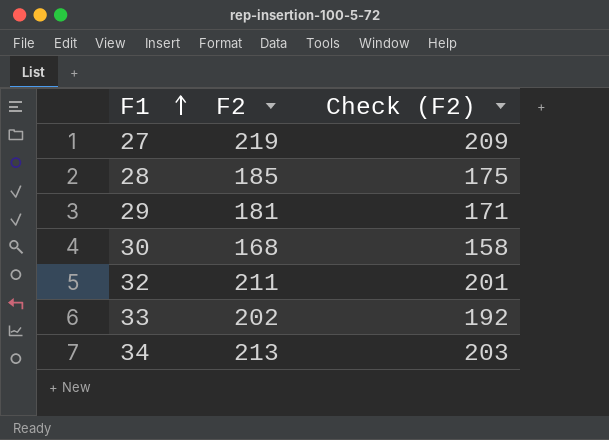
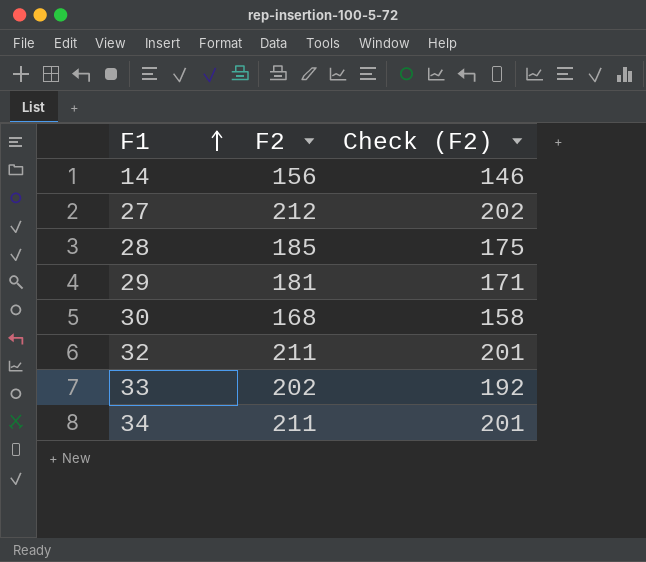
row 14: none -> 156 | 146
27 | F2: 219 -> 212
27 | Check (F2): 209 -> 202
34 | F2: 213 -> 211
34 | Check (F2): 203 -> 201

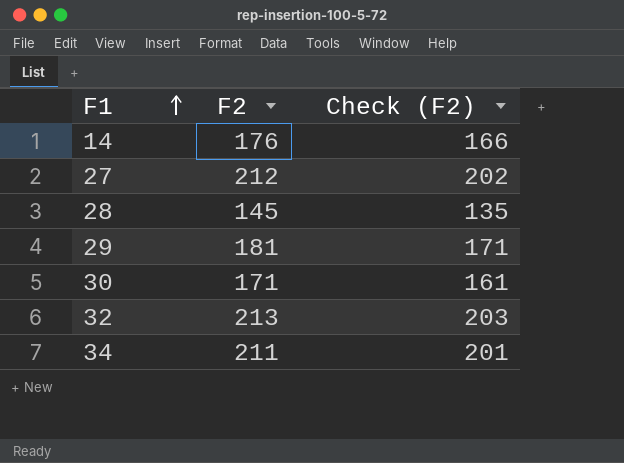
row 33: 202 | 192 -> none
14 | F2: 156 -> 176
14 | Check (F2): 146 -> 166
28 | F2: 185 -> 145
28 | Check (F2): 175 -> 135
30 | F2: 168 -> 171
30 | Check (F2): 158 -> 161
32 | F2: 211 -> 213
32 | Check (F2): 201 -> 203

